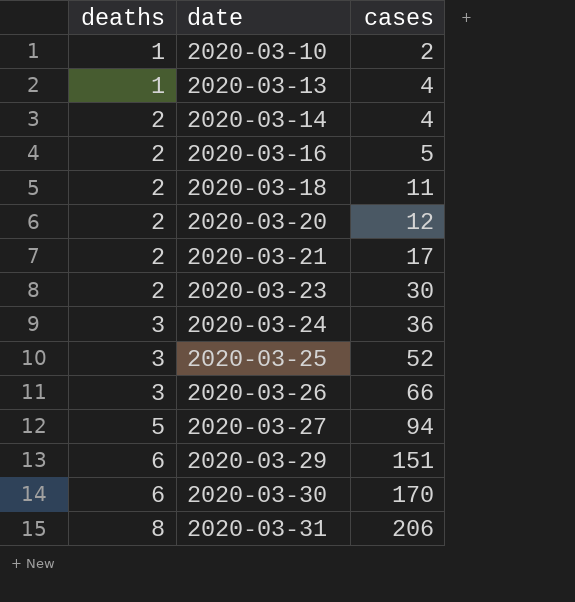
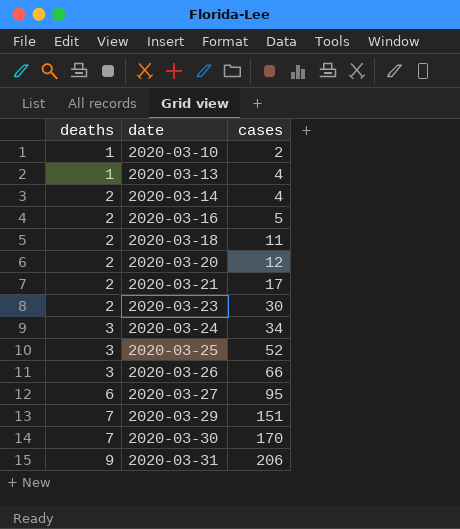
2020-03-24 | cases: 36 -> 34
2020-03-27 | deaths: 5 -> 6
2020-03-27 | cases: 94 -> 95
2020-03-29 | deaths: 6 -> 7
2020-03-30 | deaths: 6 -> 7
2020-03-31 | deaths: 8 -> 9

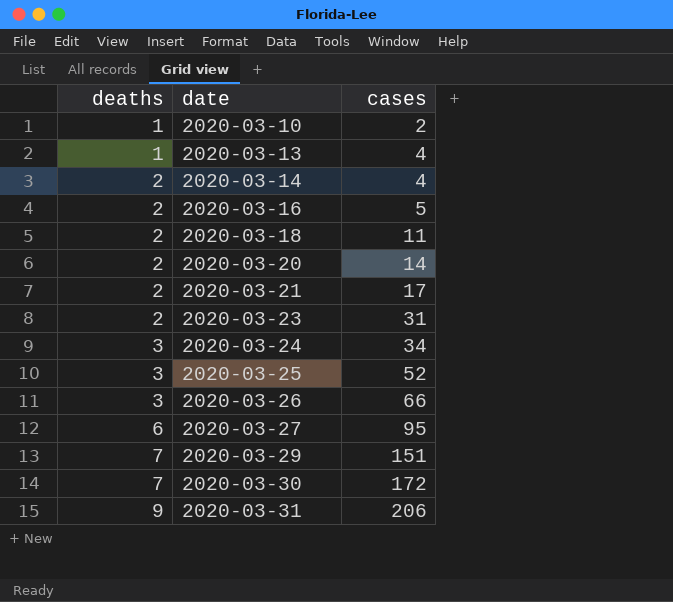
2020-03-20 | cases: 12 -> 14
2020-03-23 | cases: 30 -> 31
2020-03-30 | cases: 170 -> 172

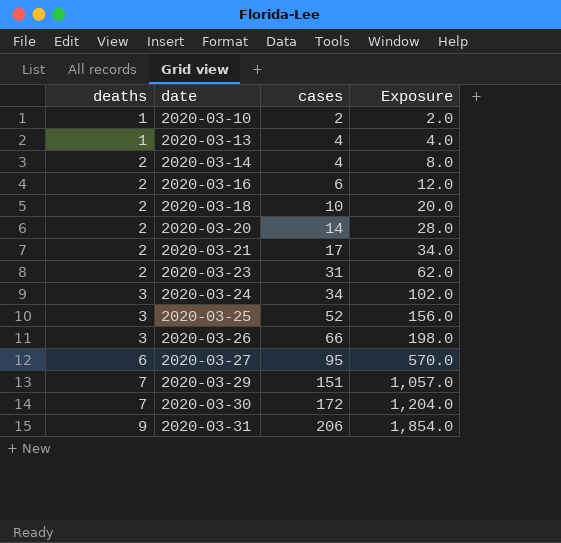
column Exposure | formula: none -> [deaths] * [cases]
2020-03-16 | cases: 5 -> 6
2020-03-18 | cases: 11 -> 10

